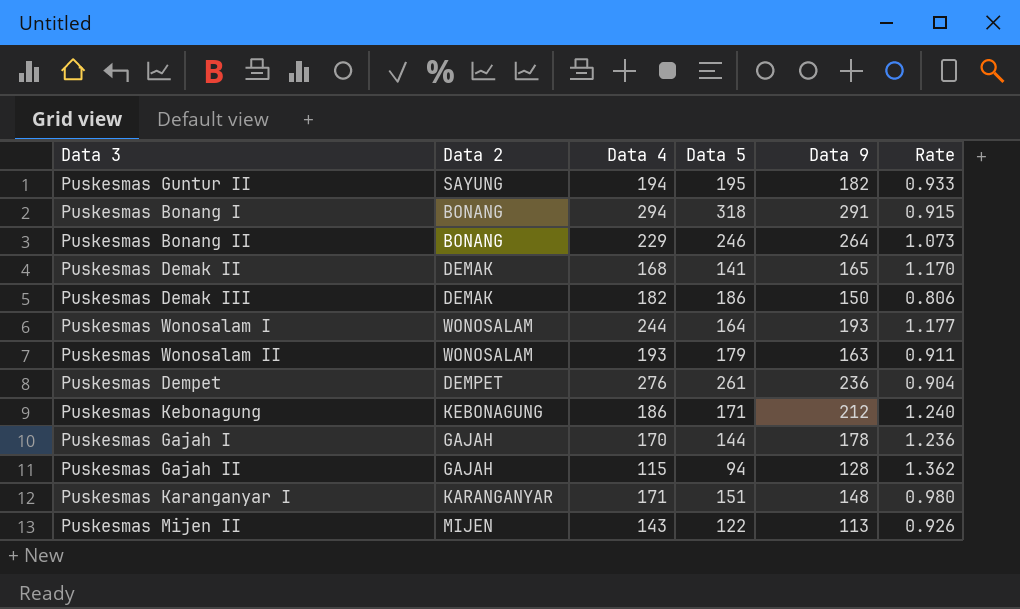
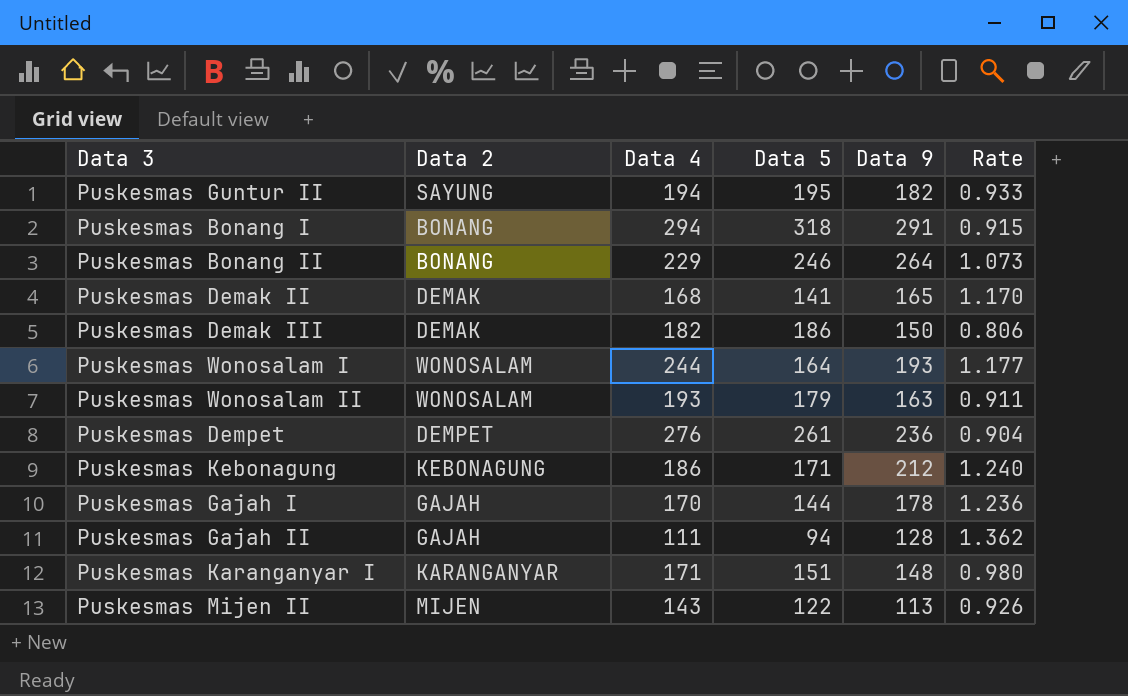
Puskesmas Gajah II | Data 4: 115 -> 111

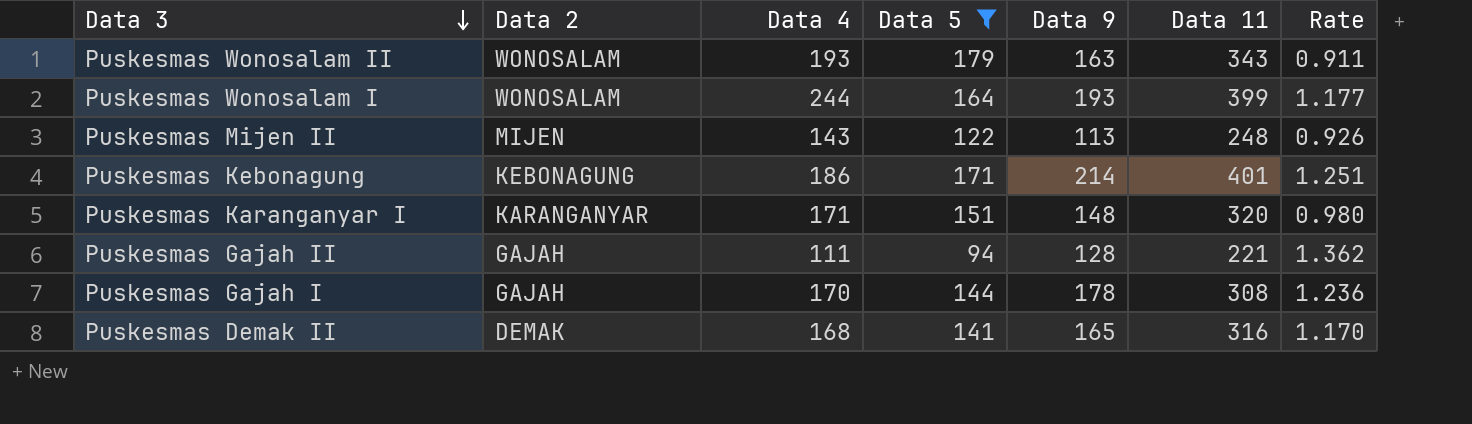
filter: none -> Data 5 <= 179
row order: none -> Data 3 descending
column Data 11 | position: none -> 6
Puskesmas Kebonagung | Data 9: 212 -> 214
Puskesmas Kebonagung | Rate: 1.240 -> 1.251

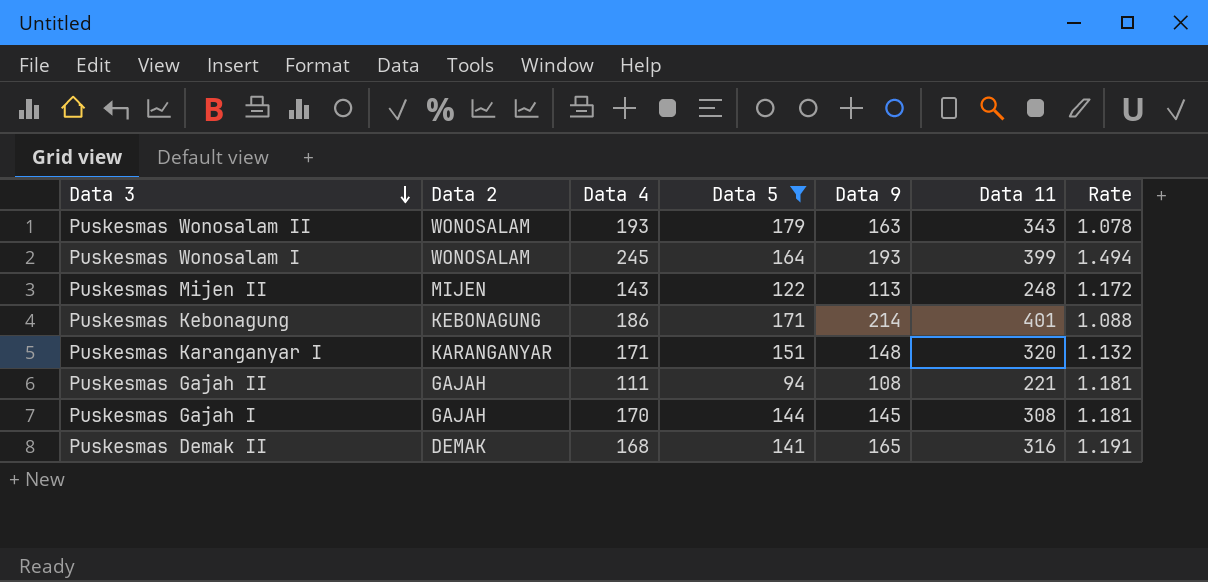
column Rate | formula: [Data 9] / [Data 5] -> [Data 4] / [Data 5]
Puskesmas Wonosalam I | Data 4: 244 -> 245
Puskesmas Gajah II | Data 9: 128 -> 108
Puskesmas Gajah I | Data 9: 178 -> 145

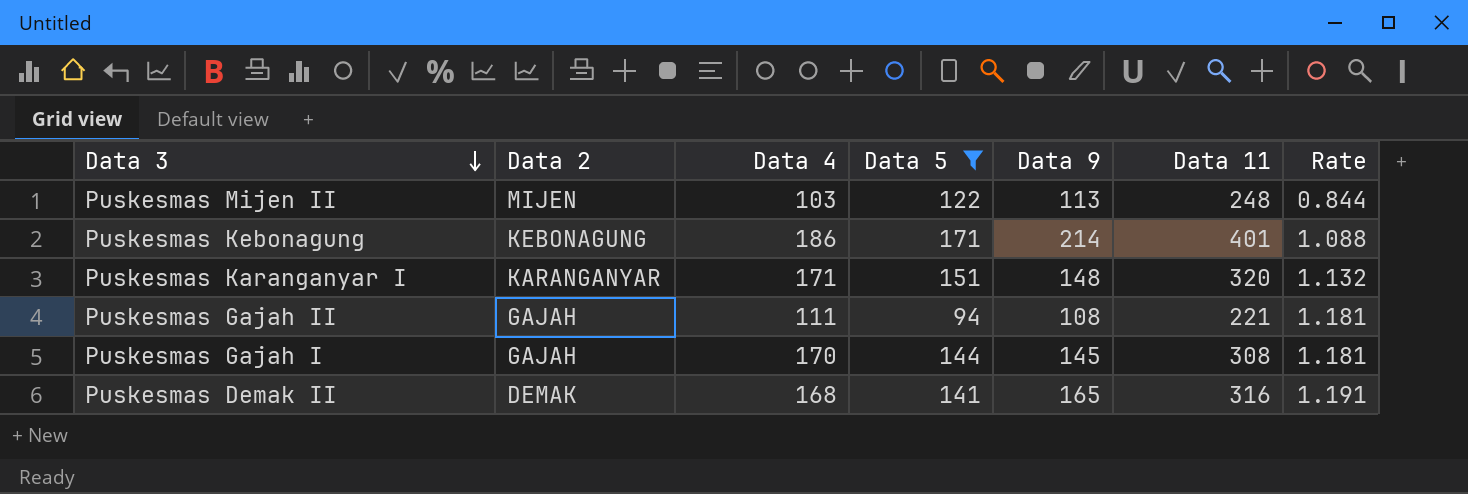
row Puskesmas Wonosalam II: WONOSALAM | 193 | 179 | 163 | 343 | 1.078 -> none
row Puskesmas Wonosalam I: WONOSALAM | 245 | 164 | 193 | 399 | 1.494 -> none
Puskesmas Mijen II | Data 4: 143 -> 103
Puskesmas Mijen II | Rate: 1.172 -> 0.844

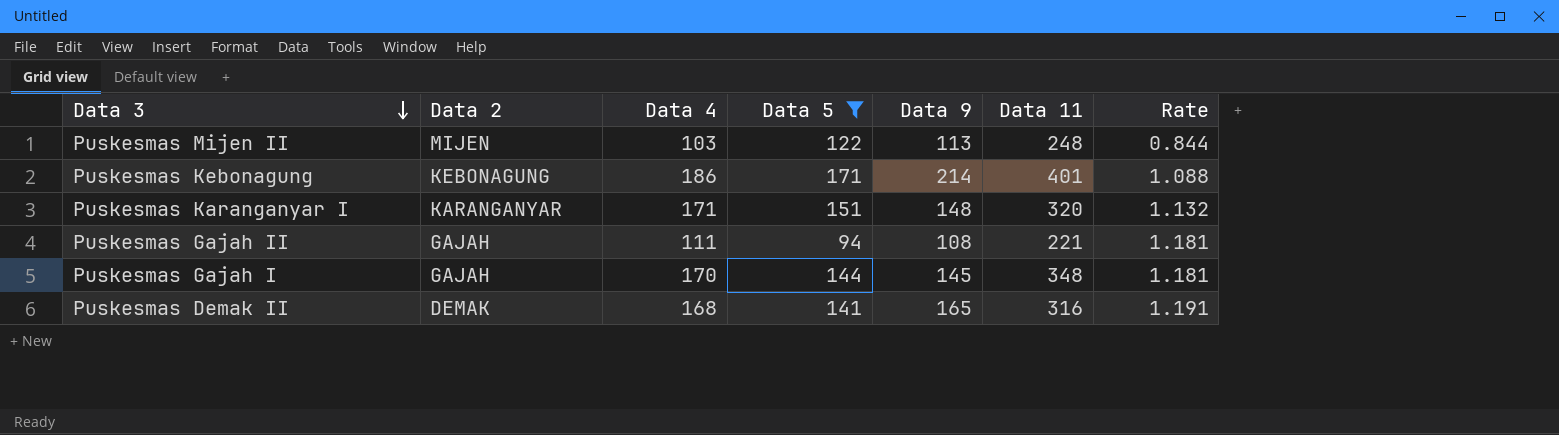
Puskesmas Gajah I | Data 11: 308 -> 348

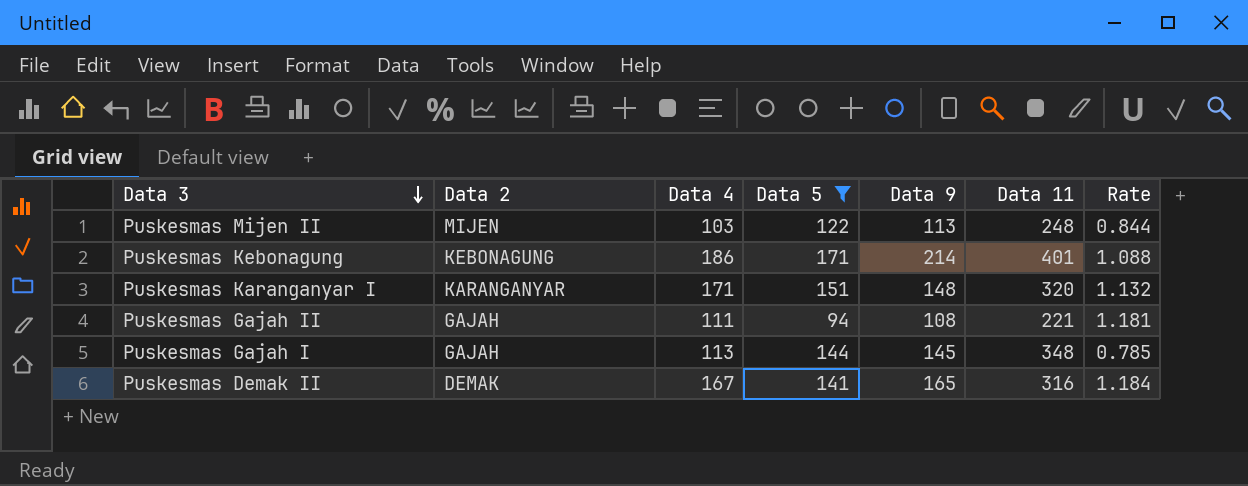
Puskesmas Gajah I | Data 4: 170 -> 113
Puskesmas Gajah I | Rate: 1.181 -> 0.785
Puskesmas Demak II | Data 4: 168 -> 167
Puskesmas Demak II | Rate: 1.191 -> 1.184

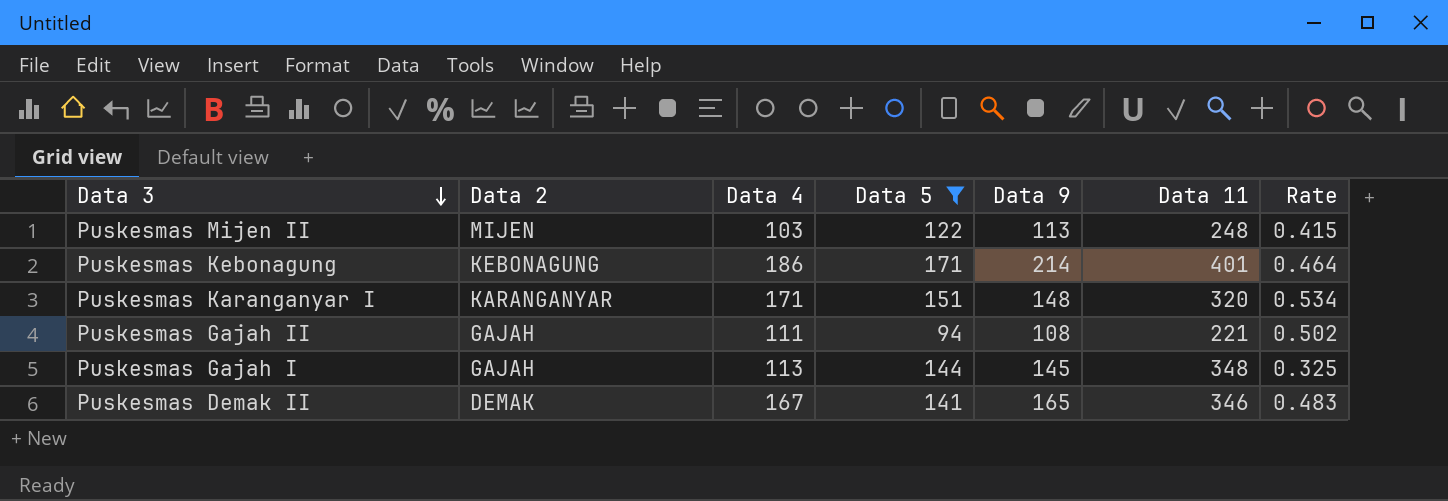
column Rate | formula: [Data 4] / [Data 5] -> [Data 4] / [Data 11]
Puskesmas Demak II | Data 11: 316 -> 346

